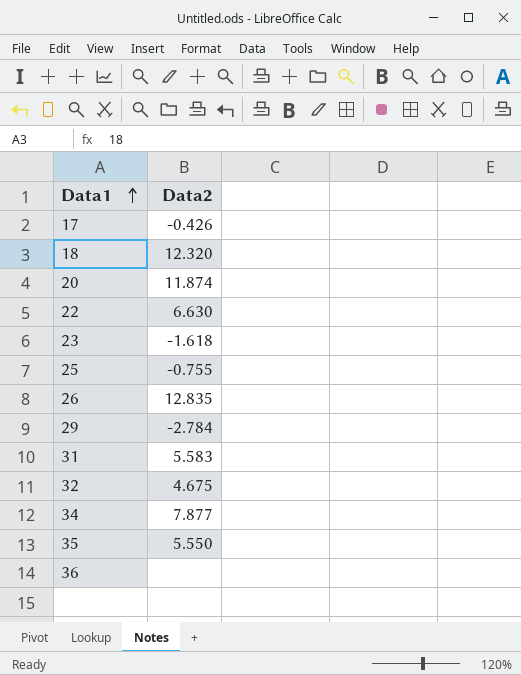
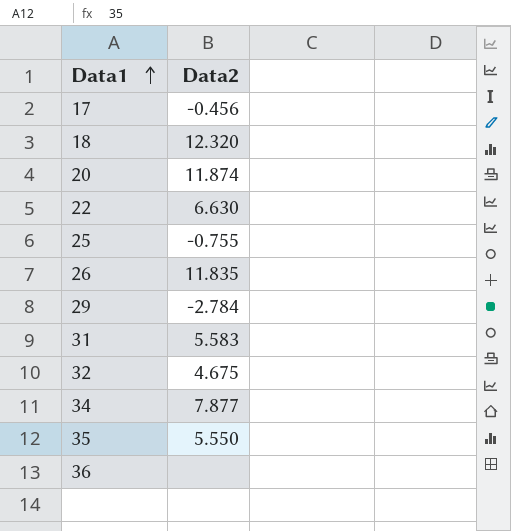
row 23: -1.618 -> none
17 | Data2: -0.426 -> -0.456
26 | Data2: 12.835 -> 11.835

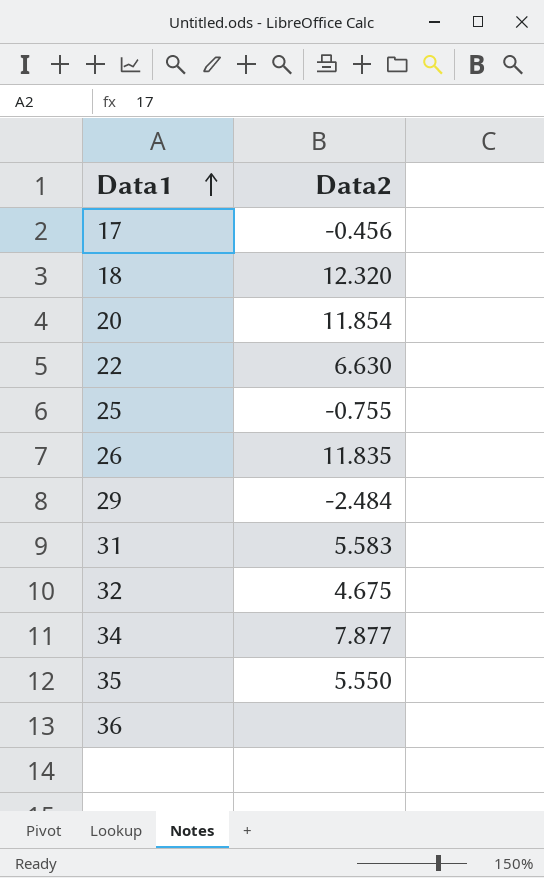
20 | Data2: 11.874 -> 11.854
29 | Data2: -2.784 -> -2.484

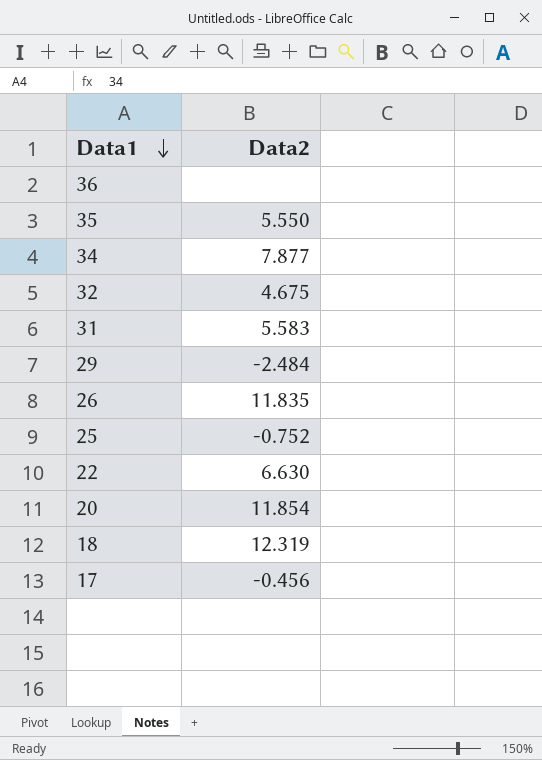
row order: Data1 ascending -> Data1 descending
25 | Data2: -0.755 -> -0.752
18 | Data2: 12.320 -> 12.319

